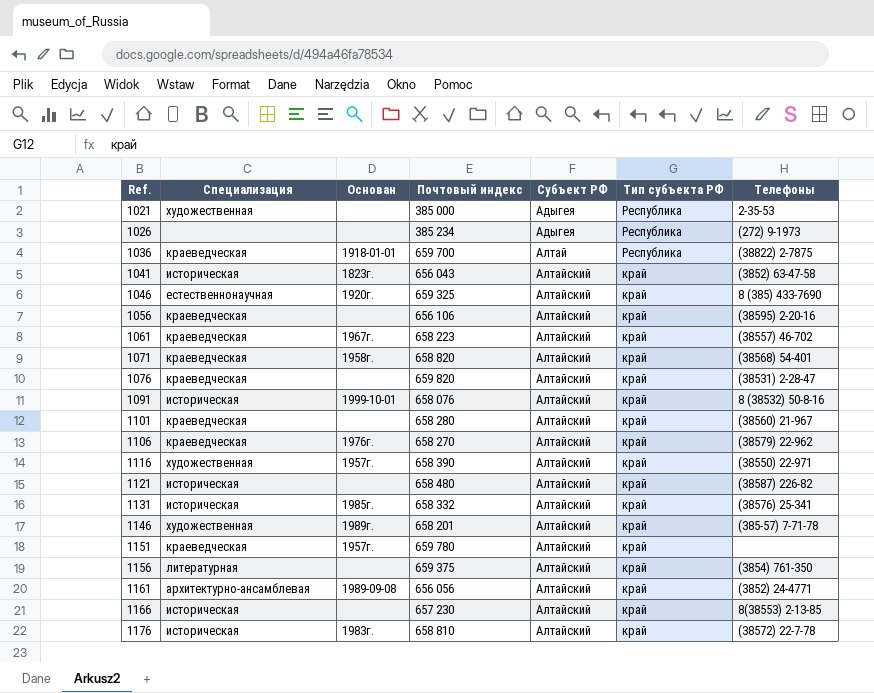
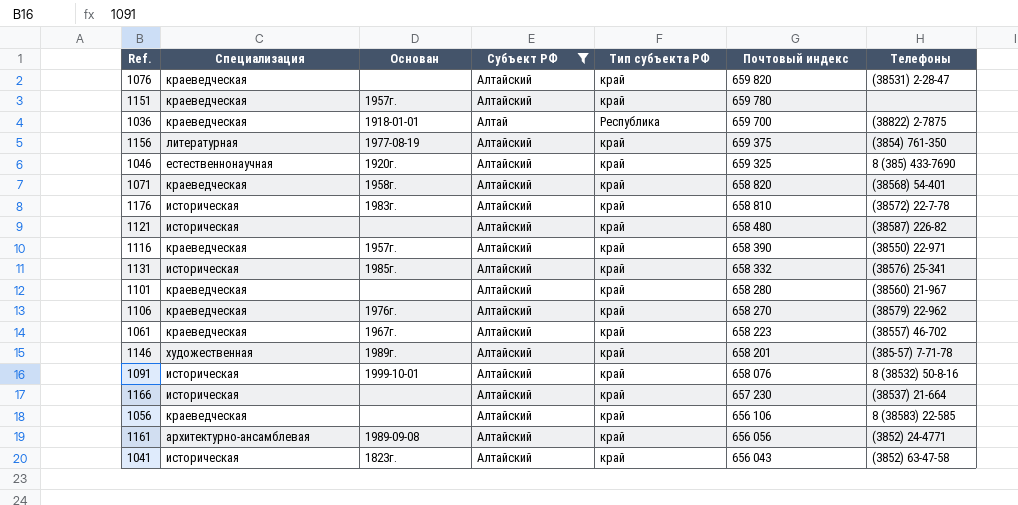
filter: none -> Субъект РФ != Адыгея
row order: Ref. ascending -> Почтовый индекс descending
column Почтовый индекс | position: 4 -> 6
1156 | Основан: none -> 1977-08-19
1116 | Специализация: художественная -> краеведческая
1166 | Телефоны: 8(38553) 2-13-85 -> (38537) 21-664
1056 | Телефоны: (38595) 2-20-16 -> 8 (38583) 22-585

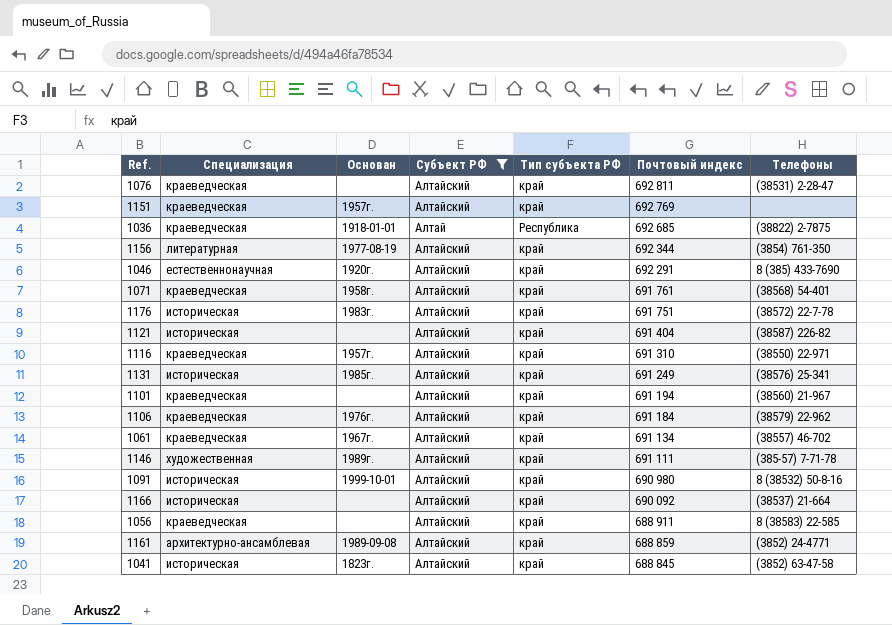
1076 | Почтовый индекс: 659 820 -> 692 811
1151 | Почтовый индекс: 659 780 -> 692 769
1036 | Почтовый индекс: 659 700 -> 692 685
1156 | Почтовый индекс: 659 375 -> 692 344
1046 | Почтовый индекс: 659 325 -> 692 291
1071 | Почтовый индекс: 658 820 -> 691 761
1176 | Почтовый индекс: 658 810 -> 691 751
1121 | Почтовый индекс: 658 480 -> 691 404
1116 | Почтовый индекс: 658 390 -> 691 310
1131 | Почтовый индекс: 658 332 -> 691 249
1101 | Почтовый индекс: 658 280 -> 691 194
1106 | Почтовый индекс: 658 270 -> 691 184
1061 | Почтовый индекс: 658 223 -> 691 134
1146 | Почтовый индекс: 658 201 -> 691 111
1091 | Почтовый индекс: 658 076 -> 690 980
1166 | Почтовый индекс: 657 230 -> 690 092
1056 | Почтовый индекс: 656 106 -> 688 911
1161 | Почтовый индекс: 656 056 -> 688 859
1041 | Почтовый индекс: 656 043 -> 688 845

